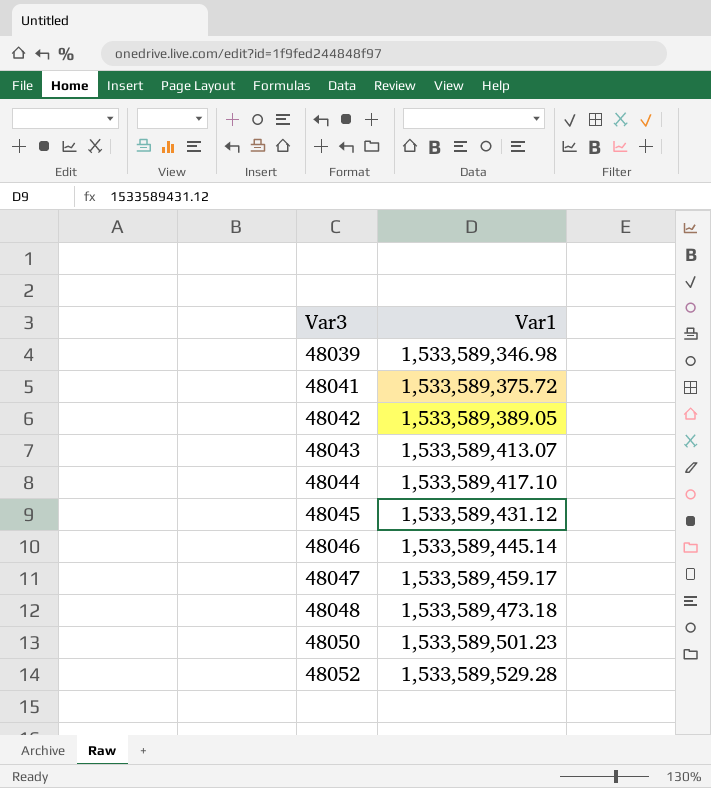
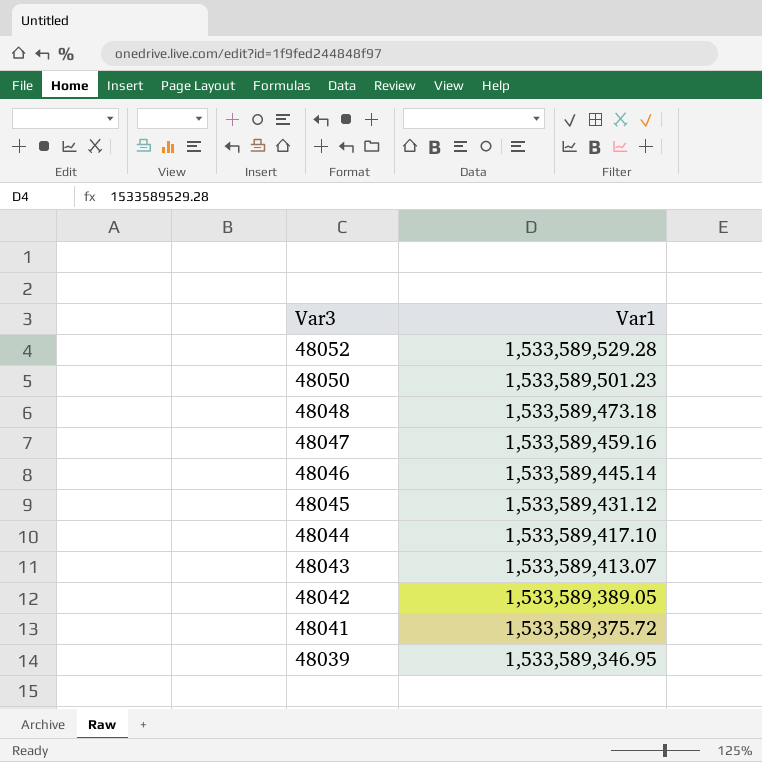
row order: Var3 ascending -> Var3 descending
48047 | Var1: 1,533,589,459.17 -> 1,533,589,459.16
48039 | Var1: 1,533,589,346.98 -> 1,533,589,346.95

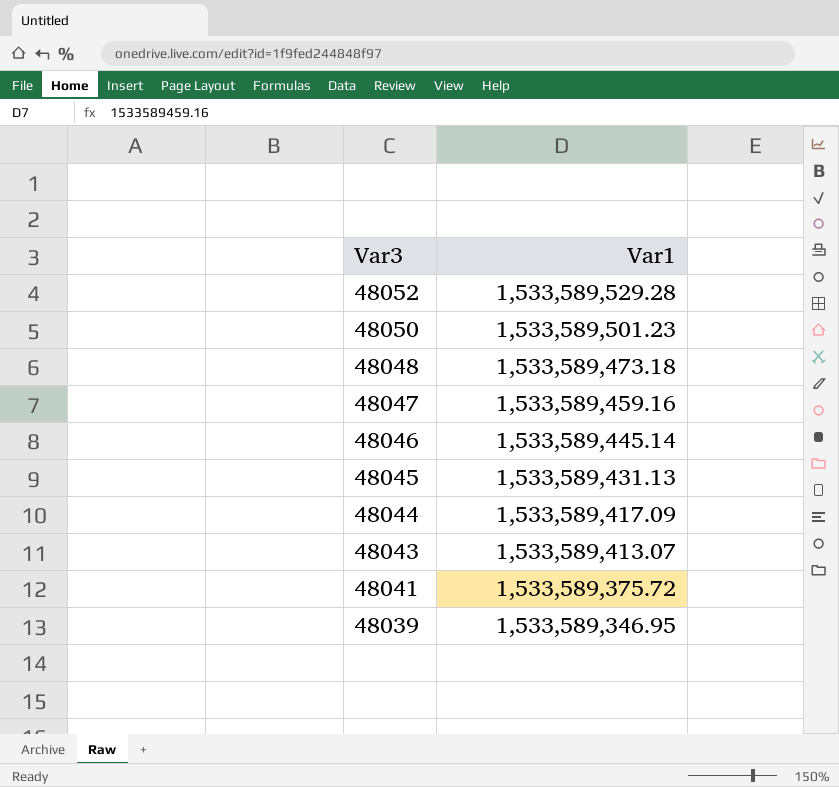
row 48042: 1,533,589,389.05 -> none
48045 | Var1: 1,533,589,431.12 -> 1,533,589,431.13
48044 | Var1: 1,533,589,417.10 -> 1,533,589,417.09

